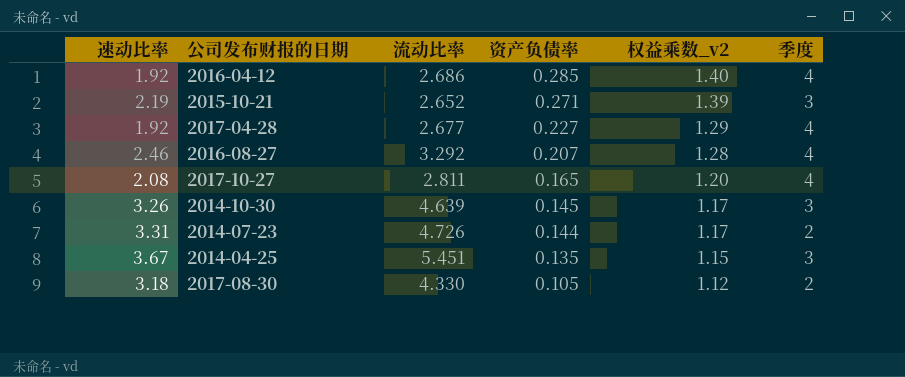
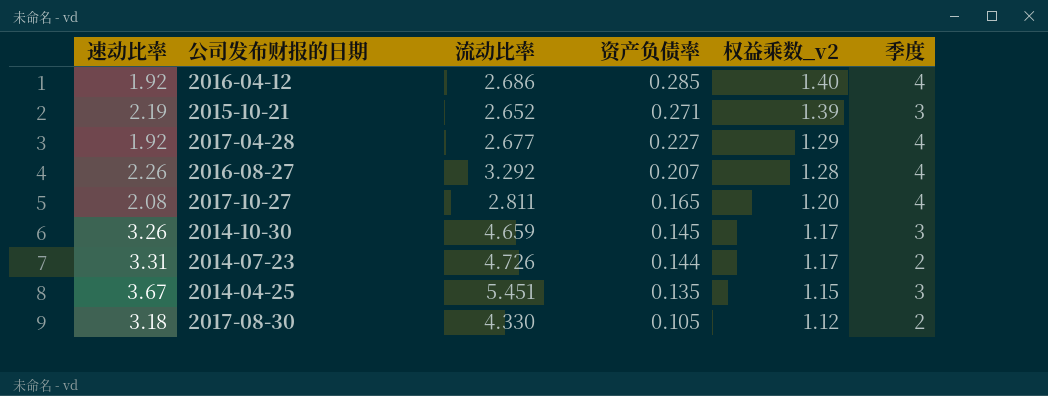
2016-08-27 | 速动比率: 2.46 -> 2.26
2014-10-30 | 流动比率: 4.639 -> 4.659

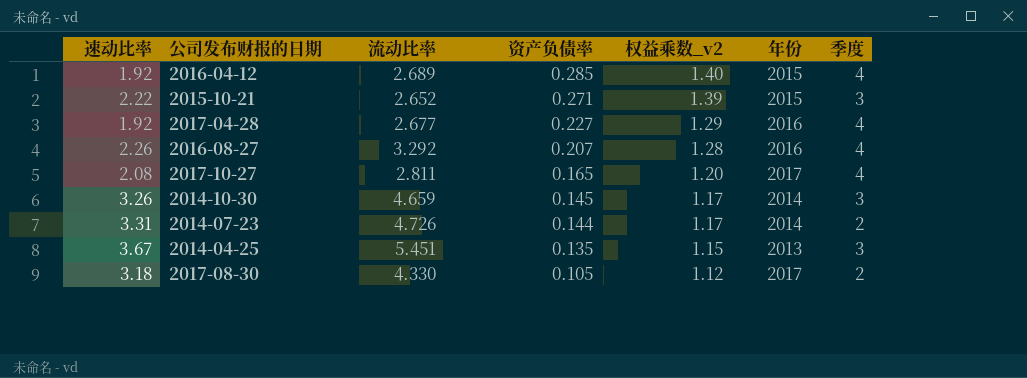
column 年份 | position: none -> 6
2016-04-12 | 流动比率: 2.686 -> 2.689
2015-10-21 | 速动比率: 2.19 -> 2.22

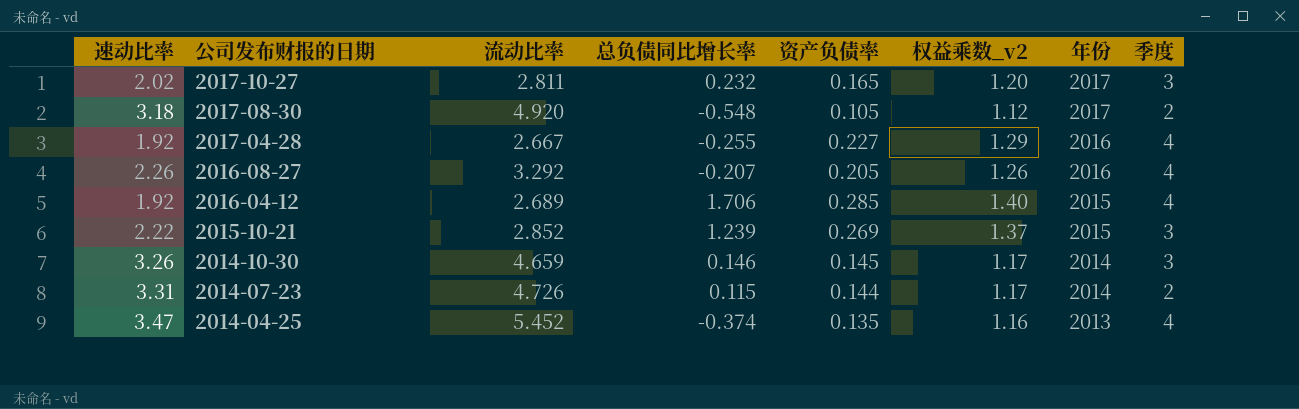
row order: 资产负债率 descending -> 公司发布财报的日期 descending
column 总负债同比增长率 | position: none -> 4
2017-10-27 | 速动比率: 2.08 -> 2.02
2017-10-27 | 季度: 4 -> 3
2017-08-30 | 流动比率: 4.330 -> 4.920
2017-04-28 | 流动比率: 2.677 -> 2.667
2016-08-27 | 资产负债率: 0.207 -> 0.205
2016-08-27 | 权益乘数_v2: 1.28 -> 1.26
2015-10-21 | 流动比率: 2.652 -> 2.852
2015-10-21 | 资产负债率: 0.271 -> 0.269
2015-10-21 | 权益乘数_v2: 1.39 -> 1.37
2014-04-25 | 速动比率: 3.67 -> 3.47
2014-04-25 | 流动比率: 5.451 -> 5.452
2014-04-25 | 权益乘数_v2: 1.15 -> 1.16
2014-04-25 | 季度: 3 -> 4

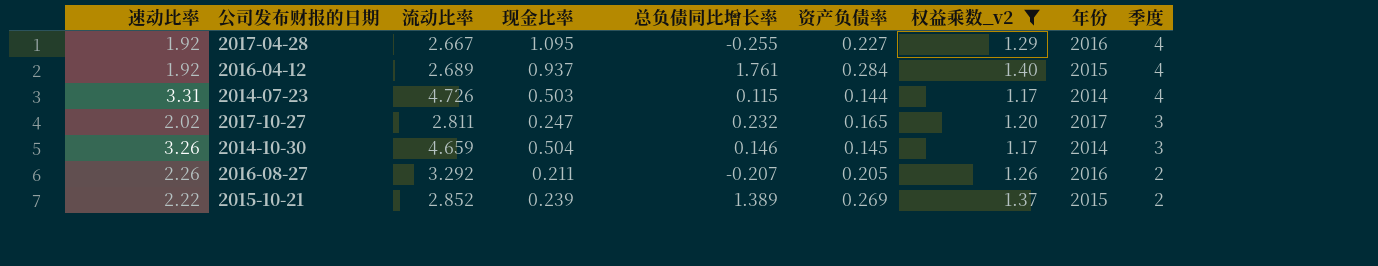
filter: none -> 权益乘数_v2 >= 1.17
row order: 公司发布财报的日期 descending -> 季度 descending
column 现金比率 | position: none -> 4
2016-04-12 | 总负债同比增长率: 1.706 -> 1.761
2016-04-12 | 资产负债率: 0.285 -> 0.284
2014-07-23 | 季度: 2 -> 4
2016-08-27 | 季度: 4 -> 2
2015-10-21 | 总负债同比增长率: 1.239 -> 1.389
2015-10-21 | 季度: 3 -> 2

